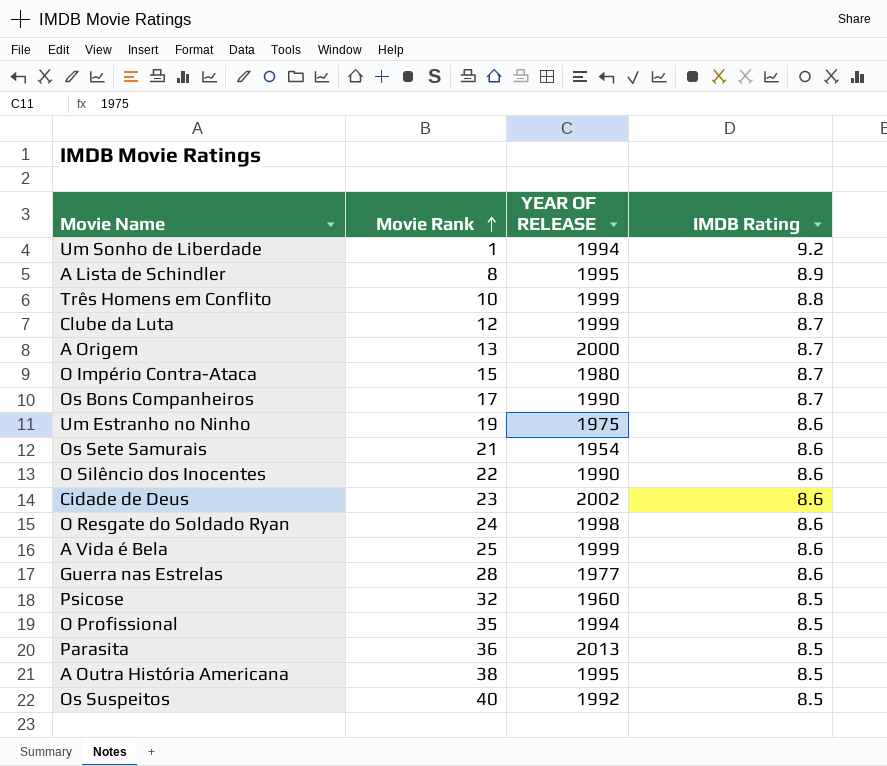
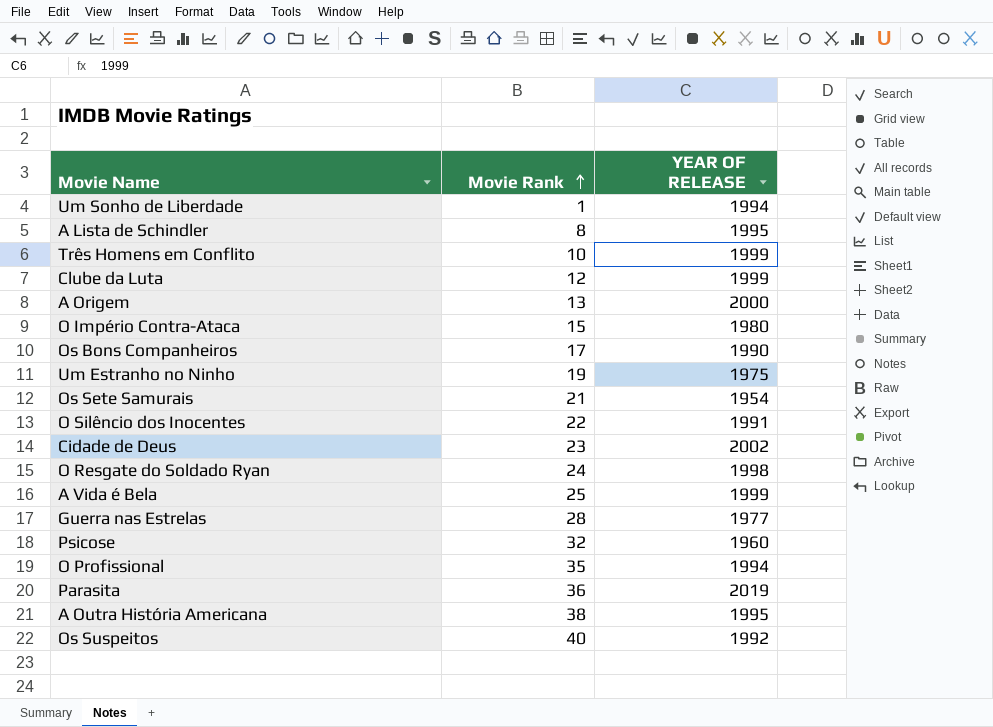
column IMDB Rating | position: 4 -> none
O Silêncio dos Inocentes | YEAR OF RELEASE: 1990 -> 1991
Parasita | YEAR OF RELEASE: 2013 -> 2019

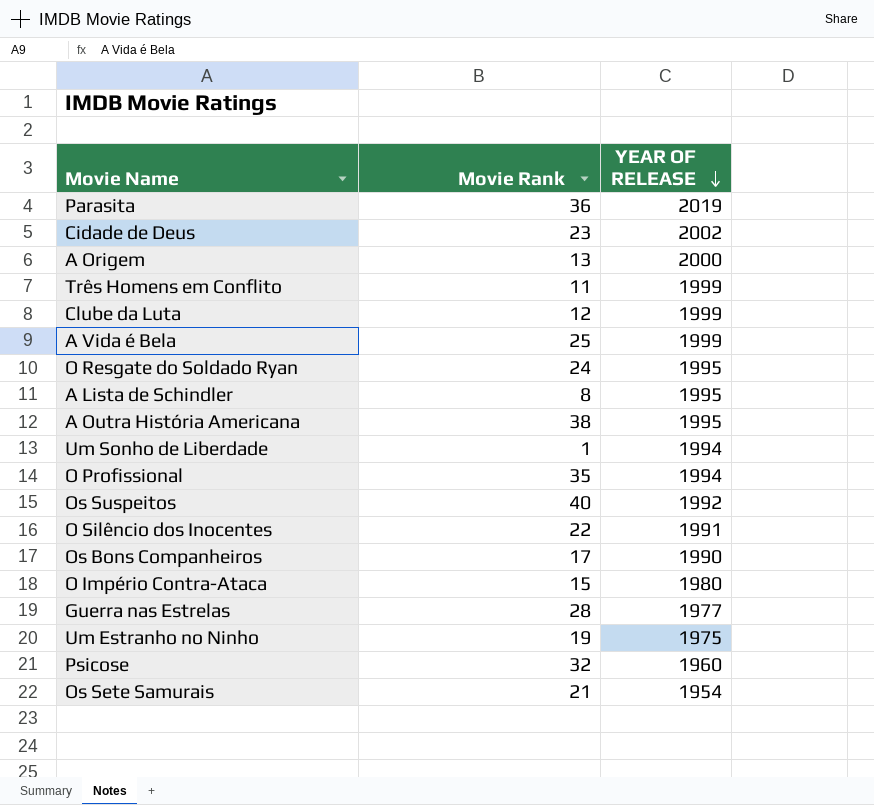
row order: Movie Rank ascending -> YEAR OF RELEASE descending
Três Homens em Conflito | Movie Rank: 10 -> 11
O Resgate do Soldado Ryan | YEAR OF RELEASE: 1998 -> 1995

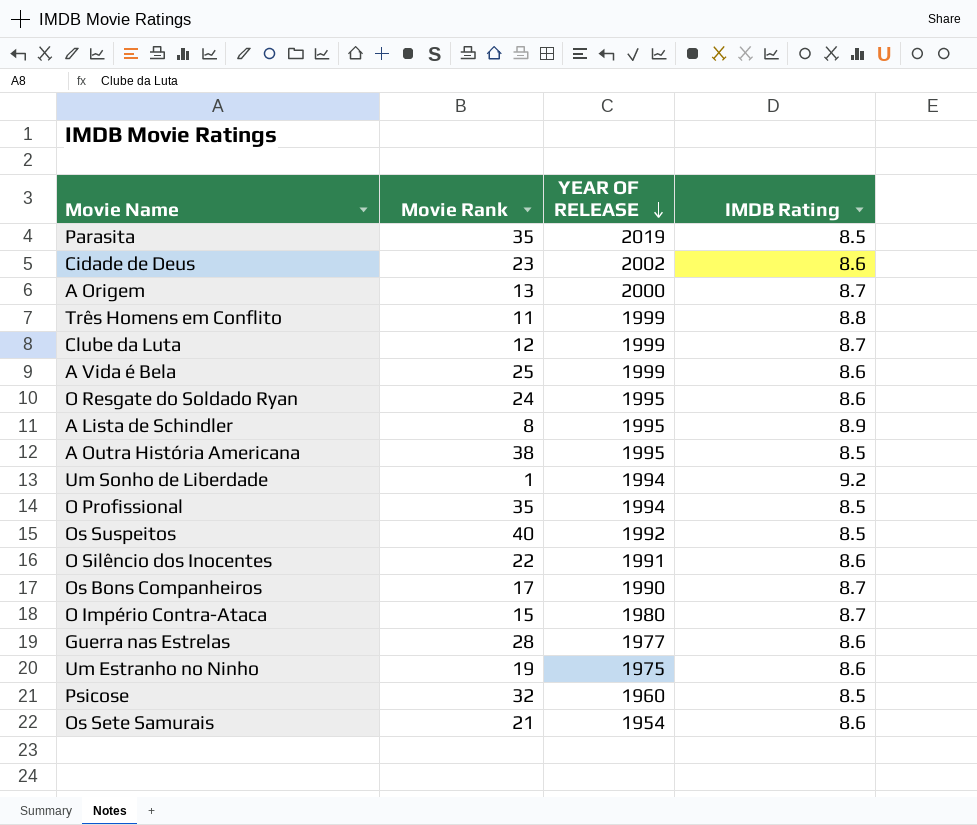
column IMDB Rating | position: none -> 4
Parasita | Movie Rank: 36 -> 35

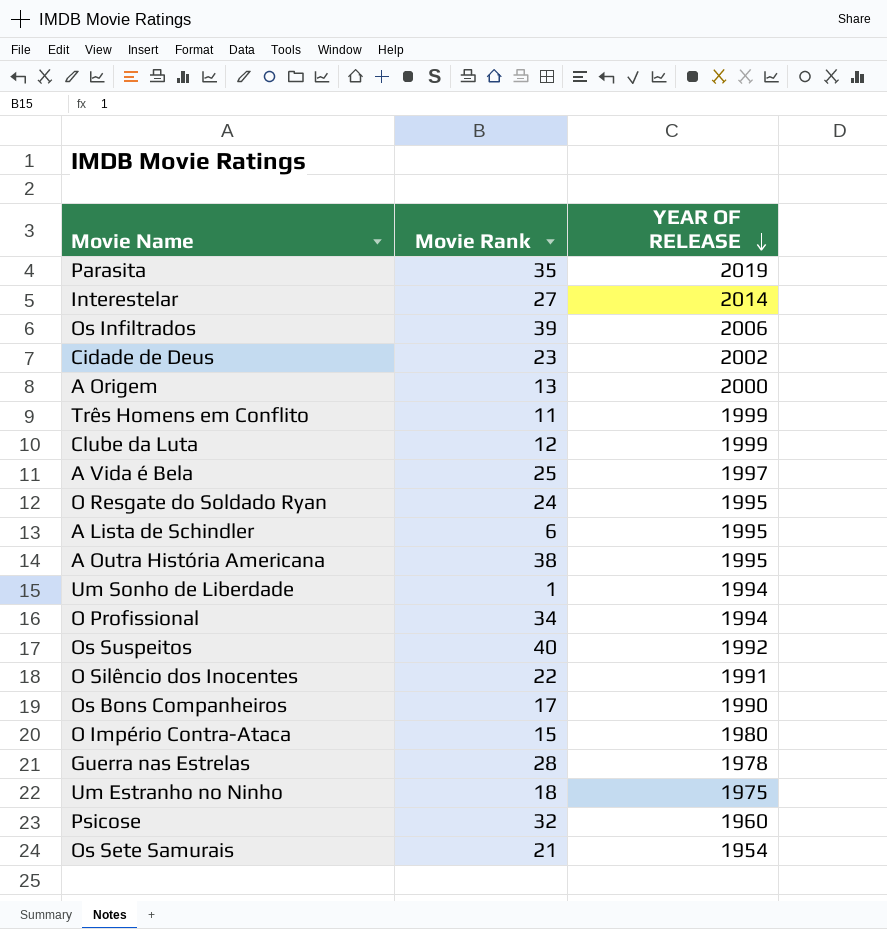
column IMDB Rating | position: 4 -> none
row Interestelar: none -> 27 | 2014
row Os Infiltrados: none -> 39 | 2006
A Vida é Bela | YEAR OF RELEASE: 1999 -> 1997
A Lista de Schindler | Movie Rank: 8 -> 6
O Profissional | Movie Rank: 35 -> 34
Guerra nas Estrelas | YEAR OF RELEASE: 1977 -> 1978
Um Estranho no Ninho | Movie Rank: 19 -> 18

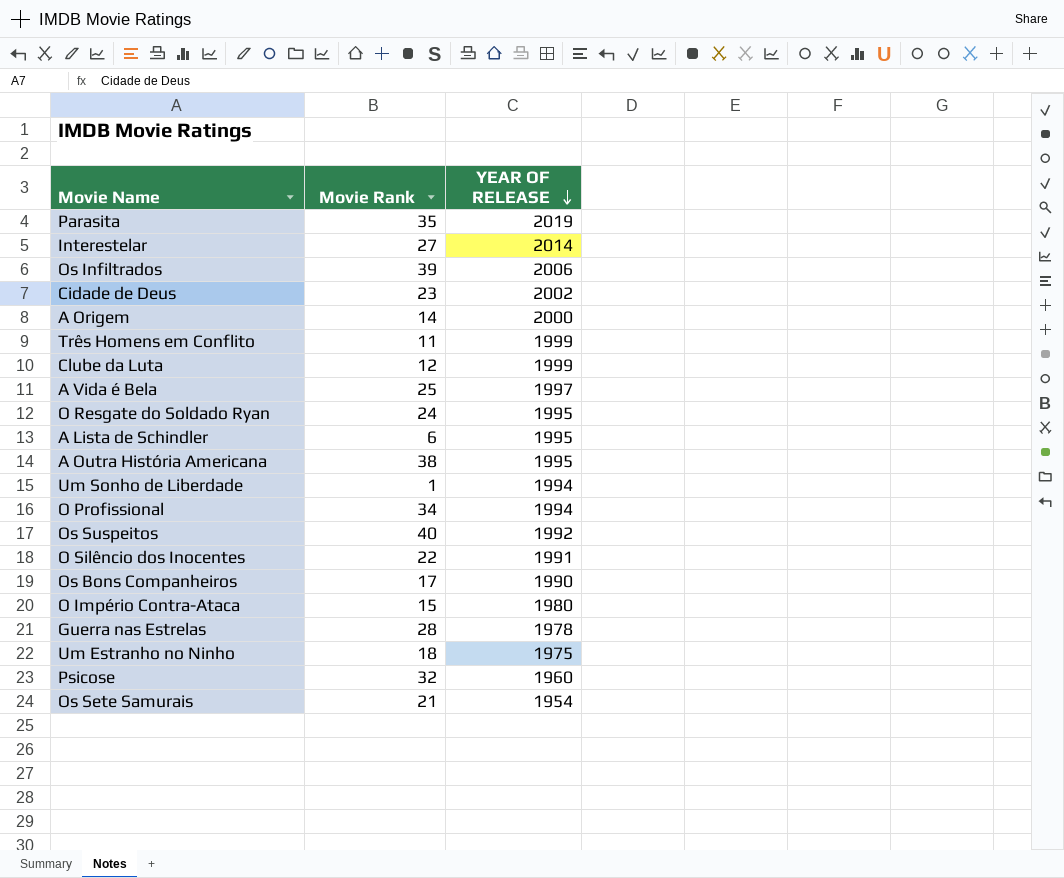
A Origem | Movie Rank: 13 -> 14

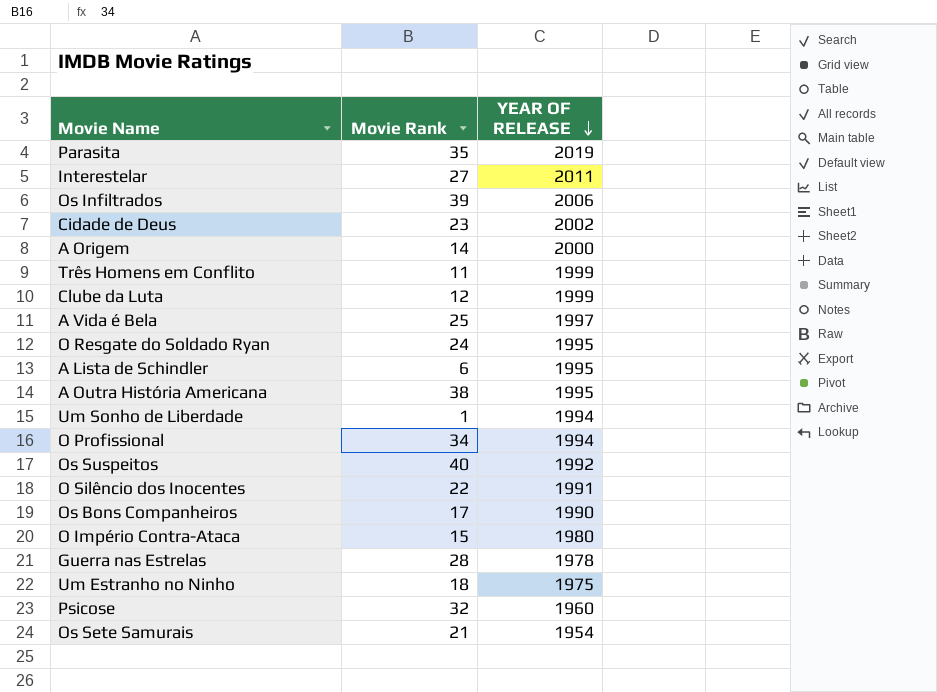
Interestelar | YEAR OF RELEASE: 2014 -> 2011

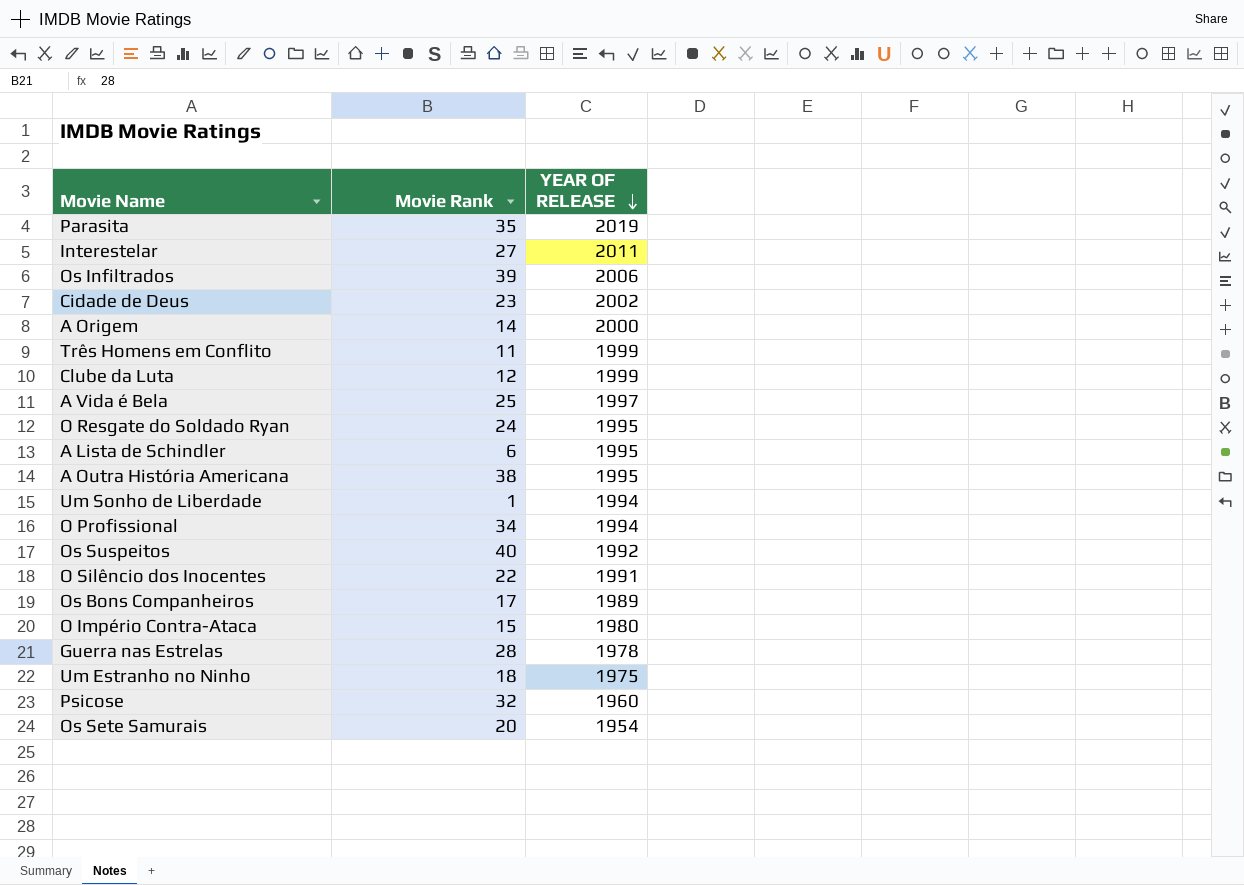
Os Bons Companheiros | YEAR OF RELEASE: 1990 -> 1989
Os Sete Samurais | Movie Rank: 21 -> 20

